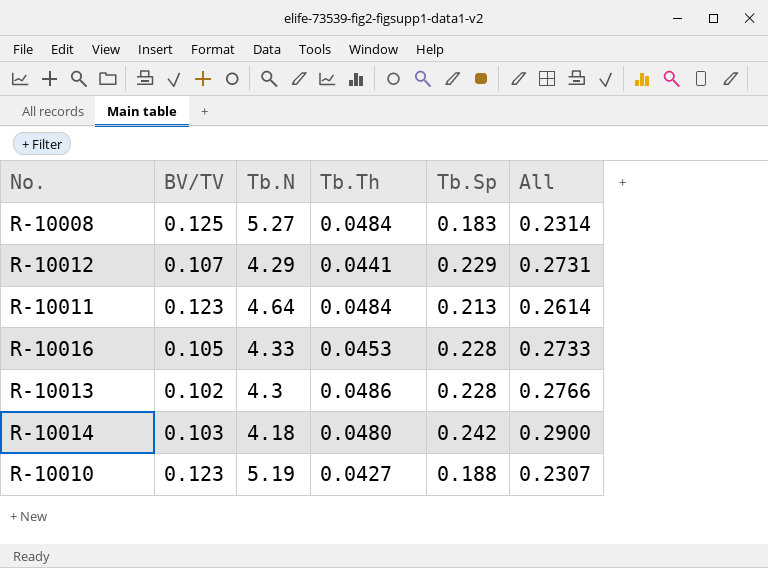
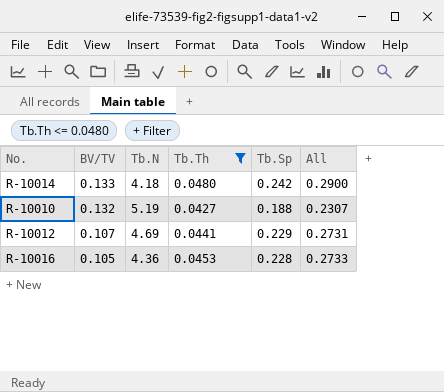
filter: none -> Tb.Th <= 0.0480
row order: none -> BV/TV descending
R-10014 | BV/TV: 0.103 -> 0.133
R-10010 | BV/TV: 0.123 -> 0.132
R-10012 | Tb.N: 4.29 -> 4.69
R-10016 | Tb.N: 4.33 -> 4.36

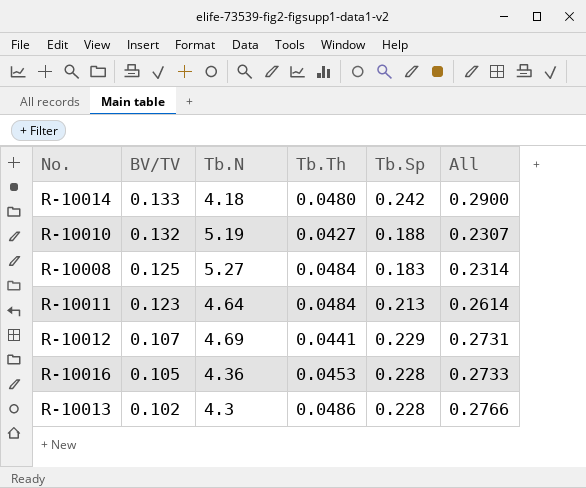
filter: Tb.Th <= 0.0480 -> none

